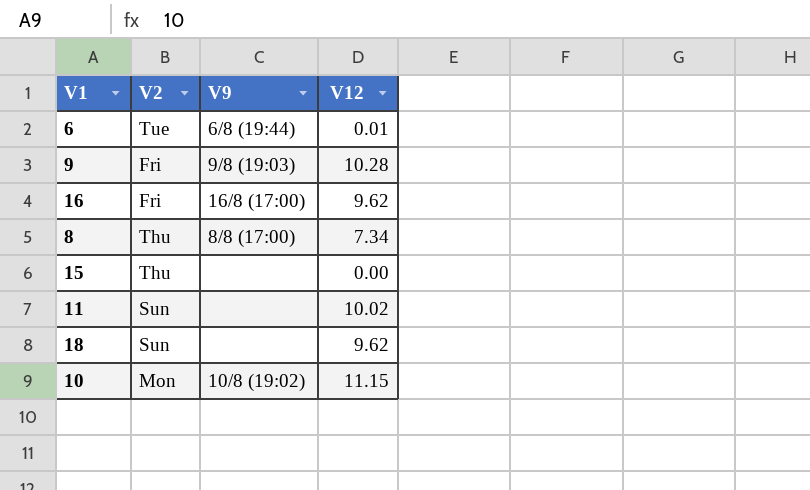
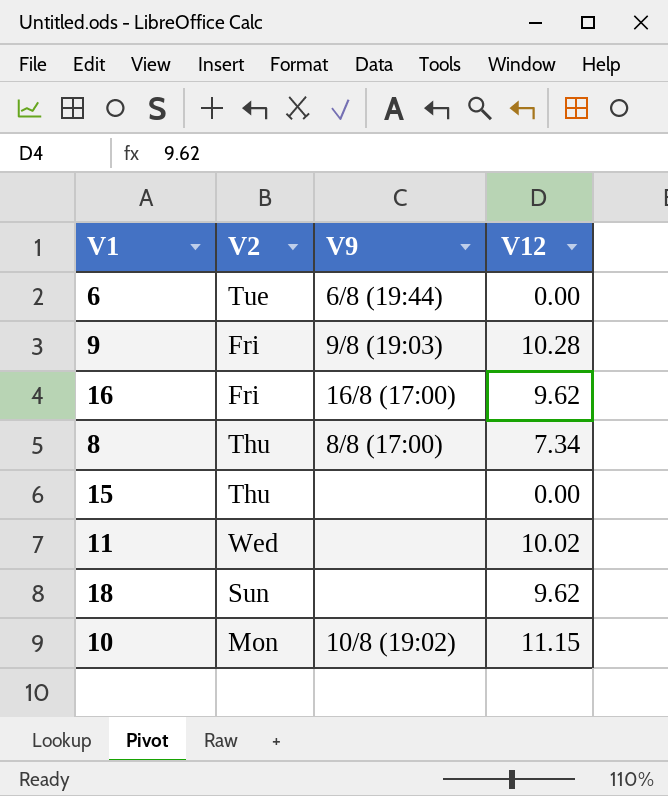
6 | V12: 0.01 -> 0.00
11 | V2: Sun -> Wed

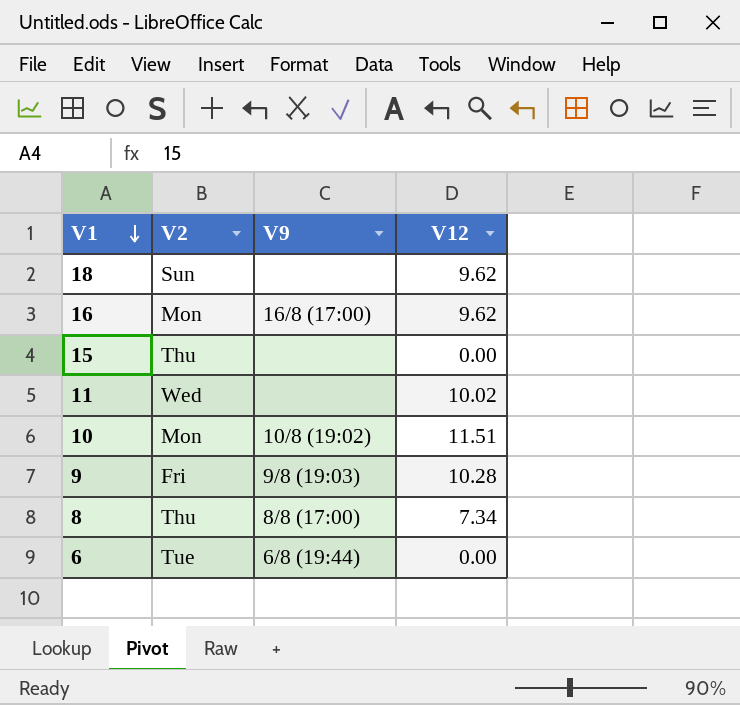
row order: none -> V1 descending
16 | V2: Fri -> Mon
10 | V12: 11.15 -> 11.51

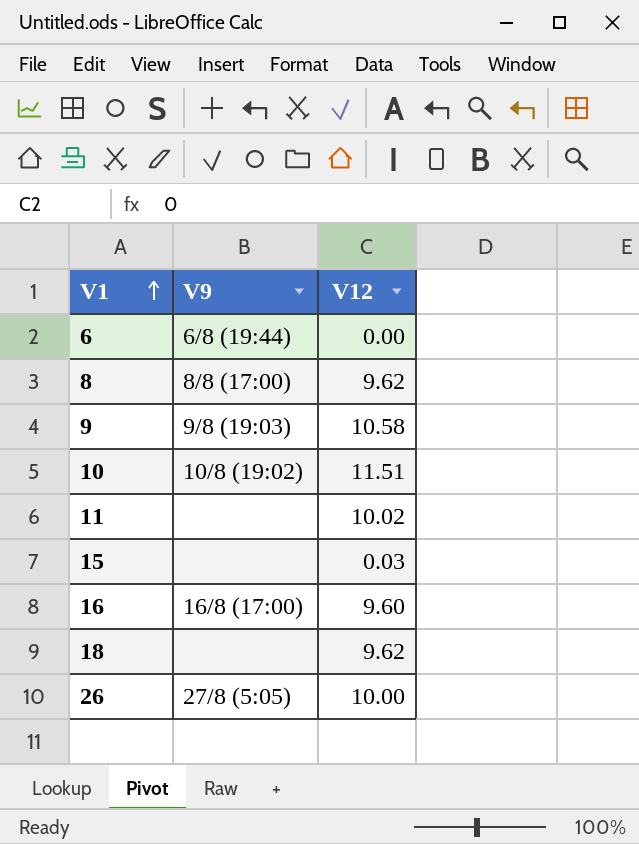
row order: V1 descending -> V1 ascending
column V2 | position: 2 -> none
8 | V12: 7.34 -> 9.62
9 | V12: 10.28 -> 10.58
15 | V12: 0.00 -> 0.03
16 | V12: 9.62 -> 9.60
row 26: none -> 27/8 (5:05) | 10.00

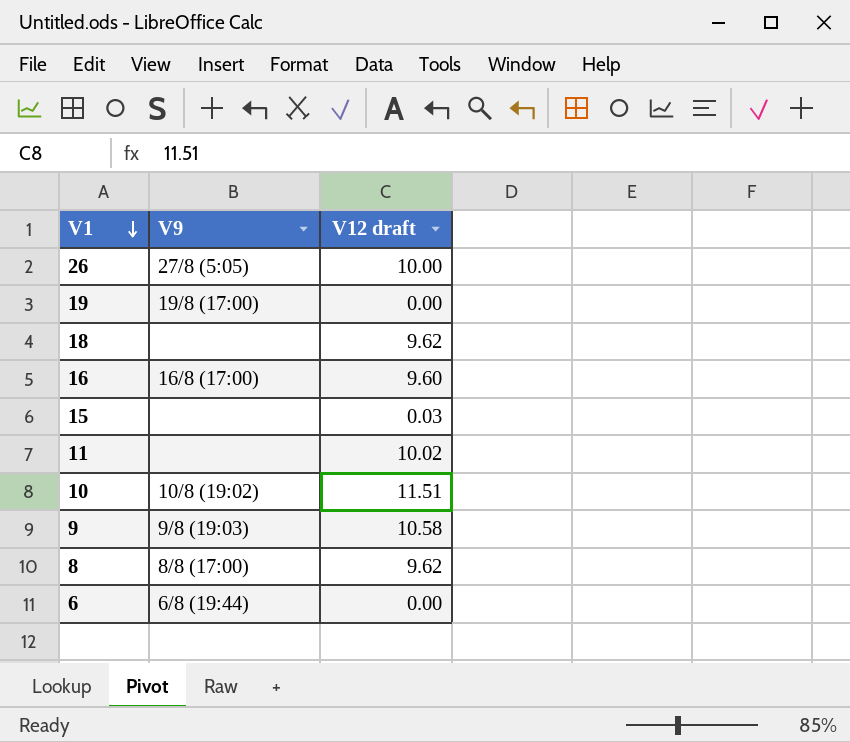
row order: V1 ascending -> V1 descending
column name: V12 -> V12 draft
row 19: none -> 19/8 (17:00) | 0.00

